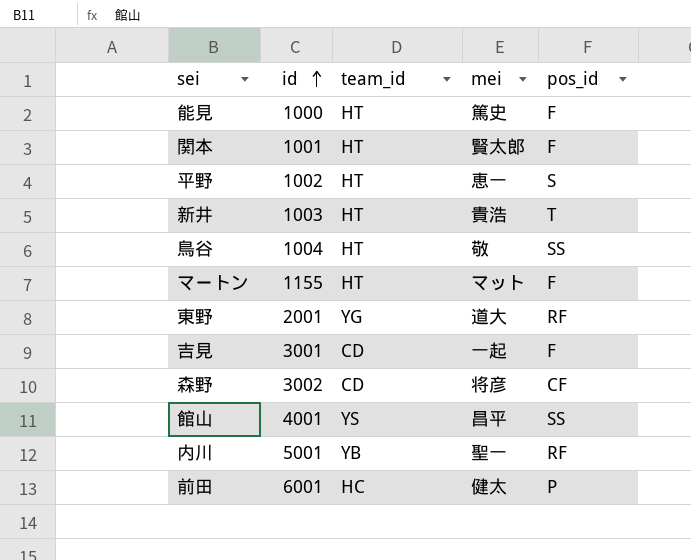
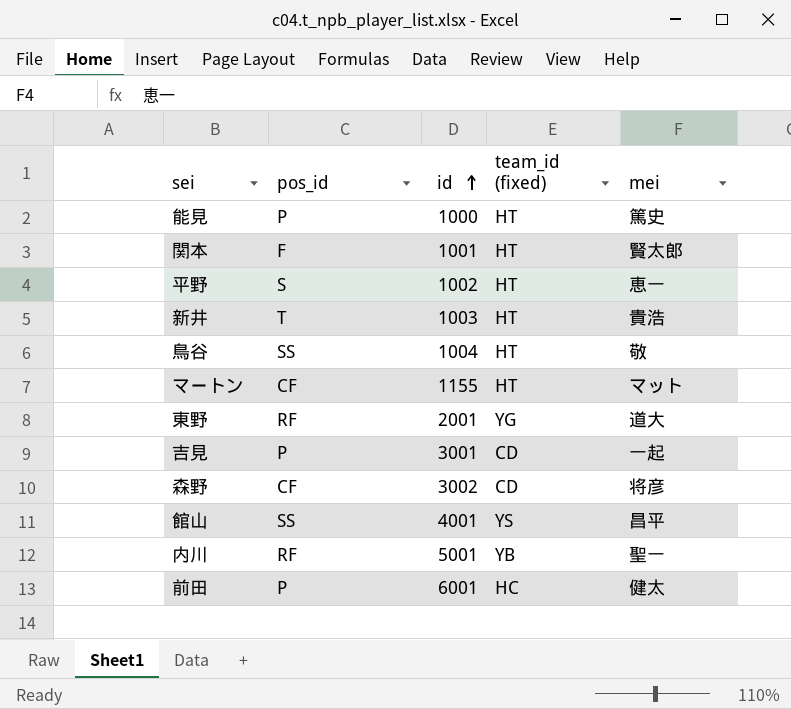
column pos_id | position: 5 -> 2
column name: team_id -> team_id (fixed)
能見 | pos_id: F -> P
マートン | pos_id: F -> CF
吉見 | pos_id: F -> P

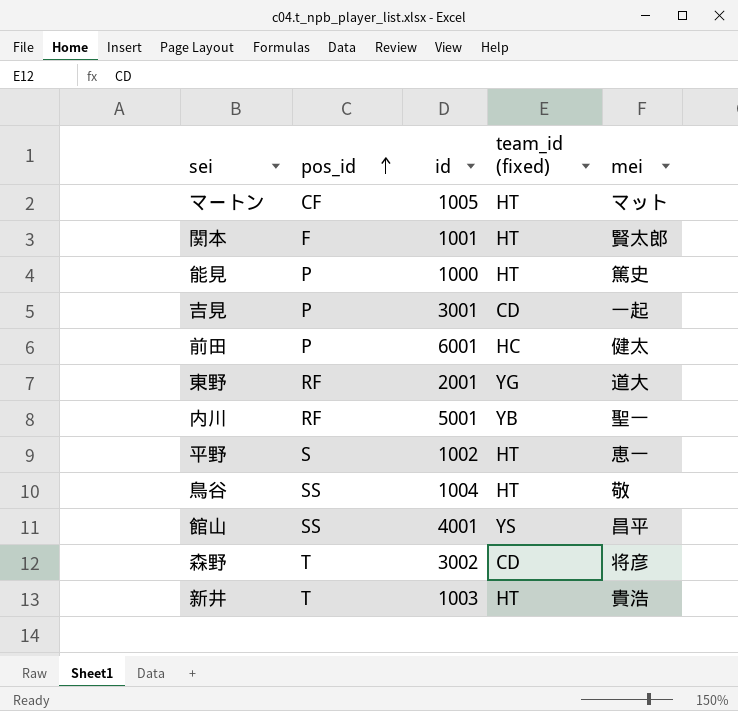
row order: id ascending -> pos_id ascending
マートン | id: 1155 -> 1005
森野 | pos_id: CF -> T

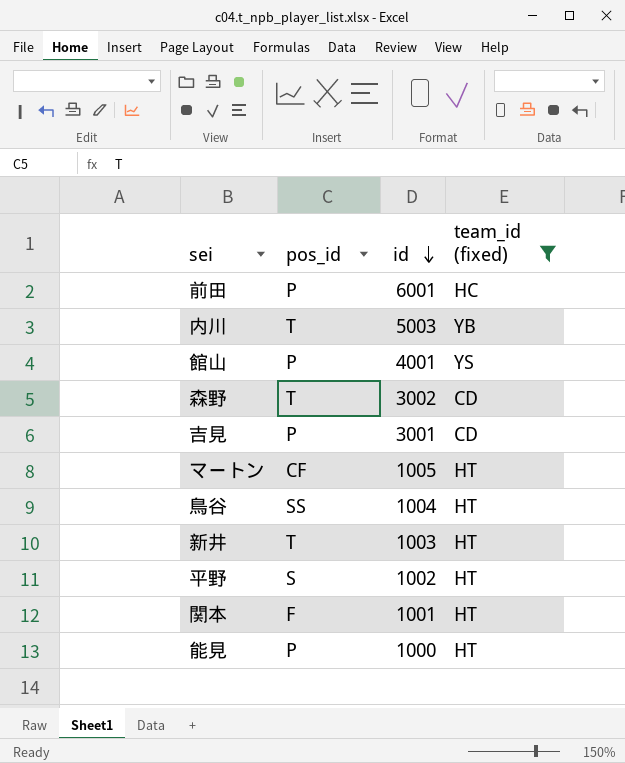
filter: none -> team_id (fixed) != YG
row order: pos_id ascending -> id descending
column mei | position: 5 -> none
内川 | pos_id: RF -> T
内川 | id: 5001 -> 5003
館山 | pos_id: SS -> P

